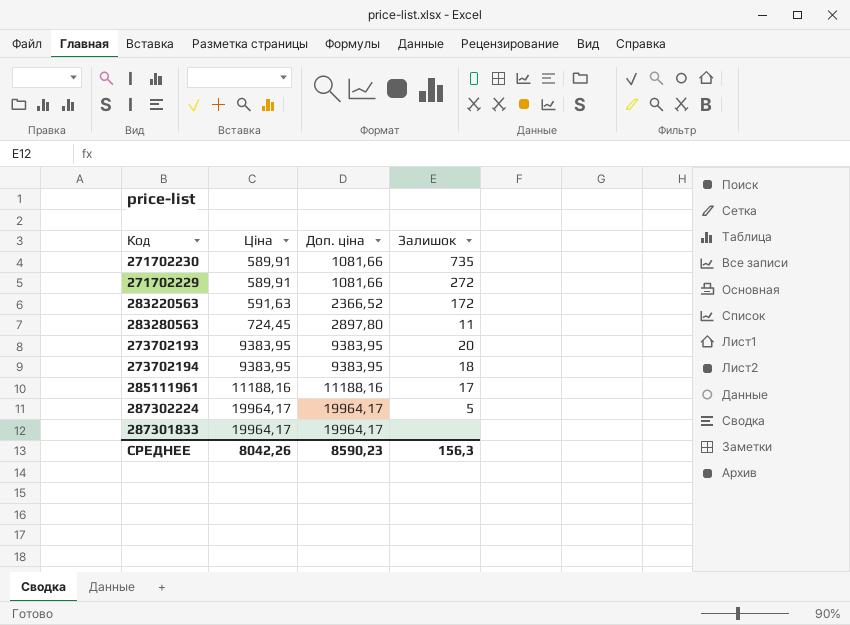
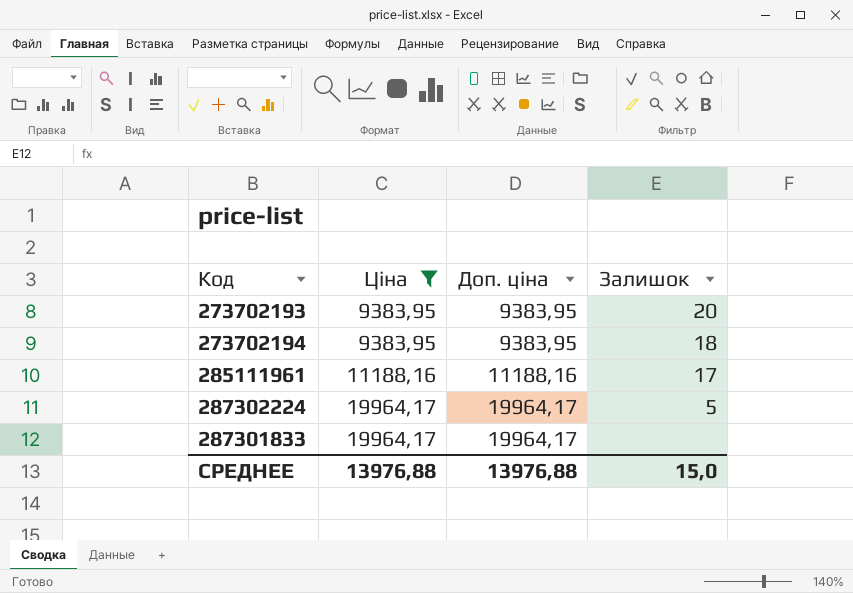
filter: none -> Ціна >= 9383,95
СРЕДНЕЕ | Ціна: 8042,26 -> 13976,88
СРЕДНЕЕ | Доп. ціна: 8590,23 -> 13976,88
СРЕДНЕЕ | Залишок: 156,3 -> 15,0

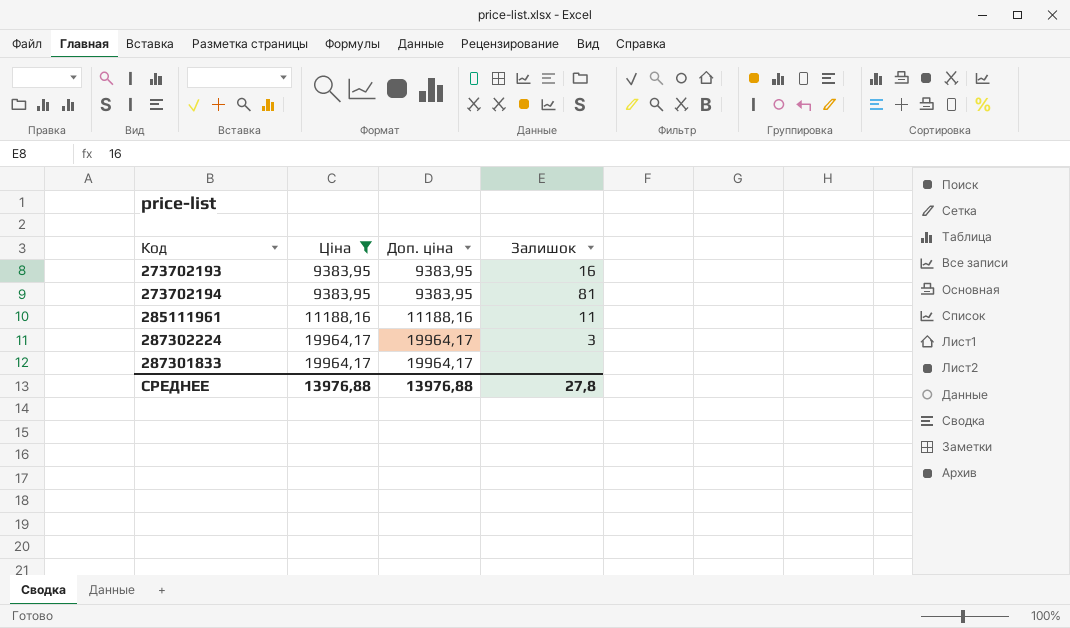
273702193 | Залишок: 20 -> 16
273702194 | Залишок: 18 -> 81
285111961 | Залишок: 17 -> 11
287302224 | Залишок: 5 -> 3
СРЕДНЕЕ | Залишок: 15,0 -> 27,8

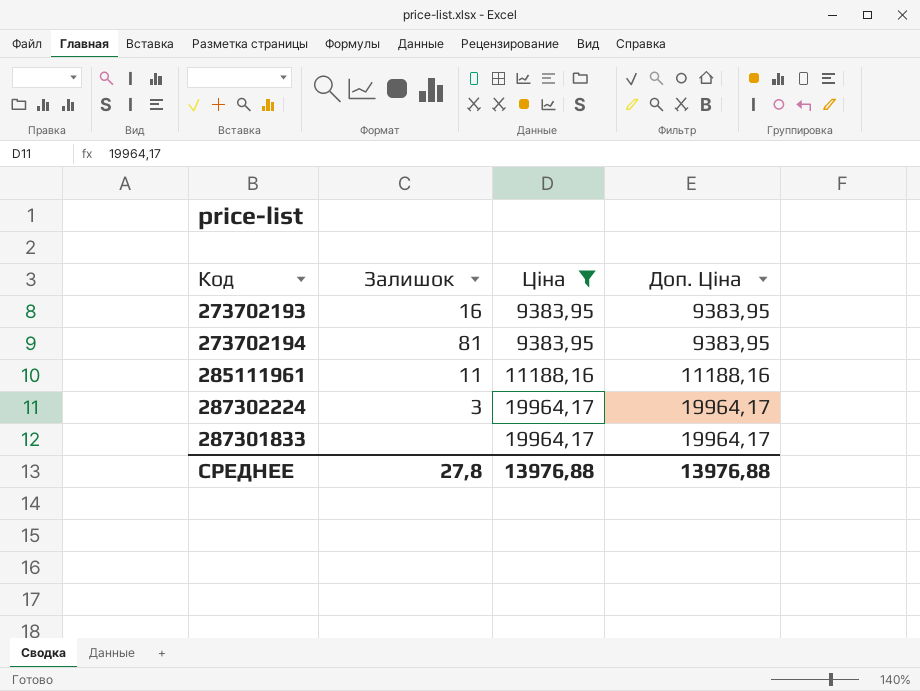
column Залишок | position: 4 -> 2
column name: Доп. ціна -> Доп. Ціна

